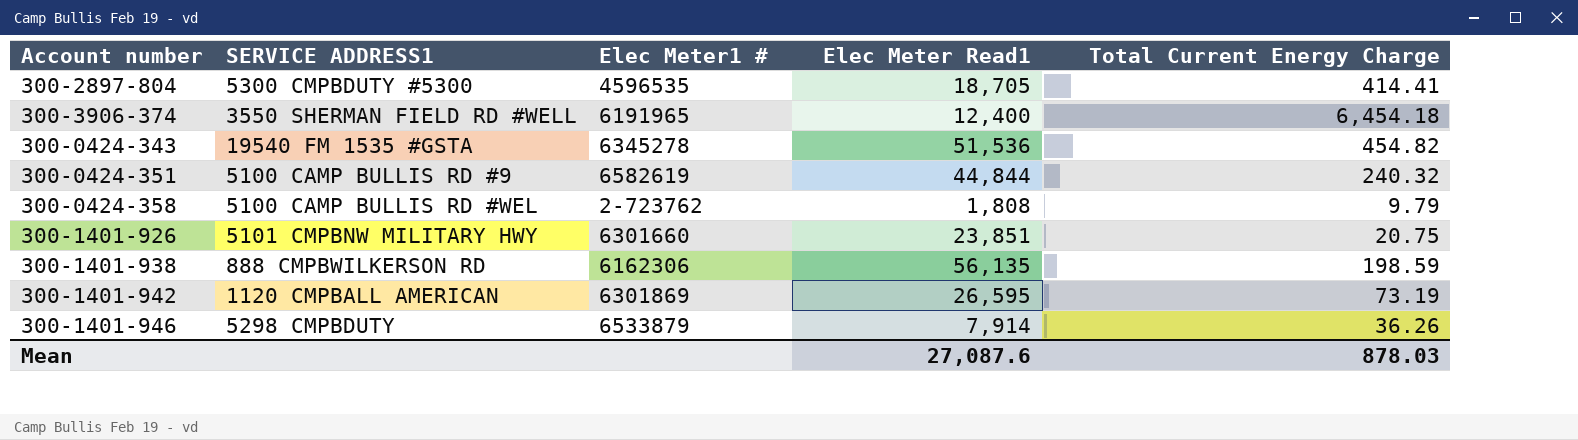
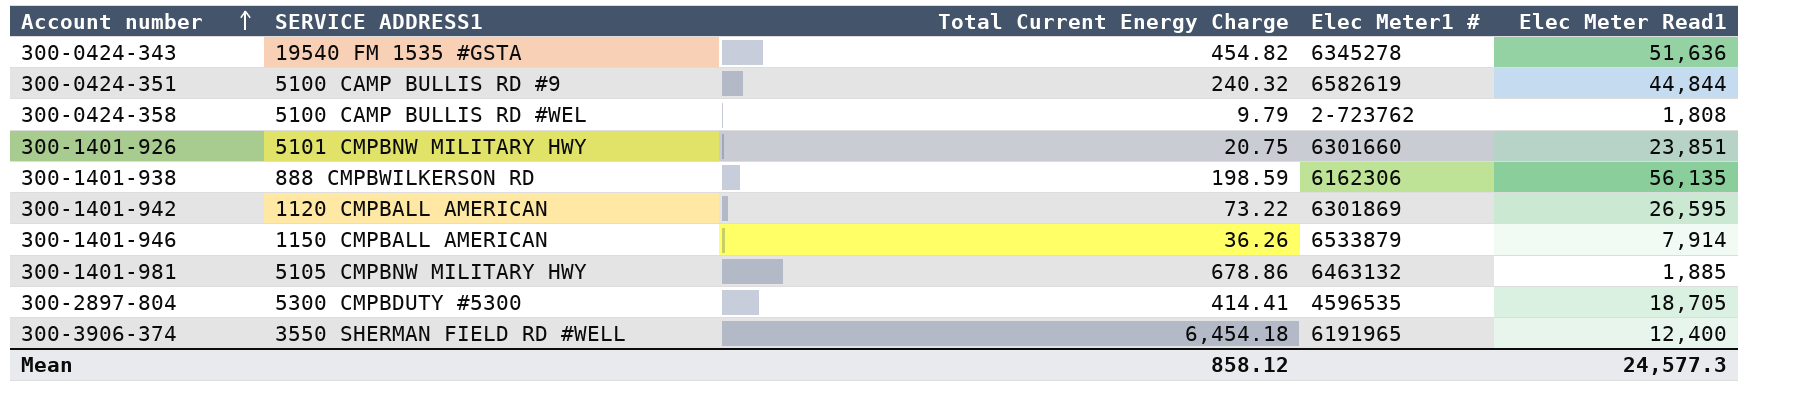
row order: none -> Account number ascending
column Total Current Energy Charge | position: 5 -> 3
300-0424-343 | Elec Meter Read1: 51,536 -> 51,636
300-1401-942 | Total Current Energy Charge: 73.19 -> 73.22
300-1401-946 | SERVICE ADDRESS1: 5298 CMPBDUTY -> 1150 CMPBALL AMERICAN
row 300-1401-981: none -> 5105 CMPBNW MILITARY HWY | 678.86 | 6463132 | 1,885
Mean | Total Current Energy Charge: 878.03 -> 858.12
Mean | Elec Meter Read1: 27,087.6 -> 24,577.3

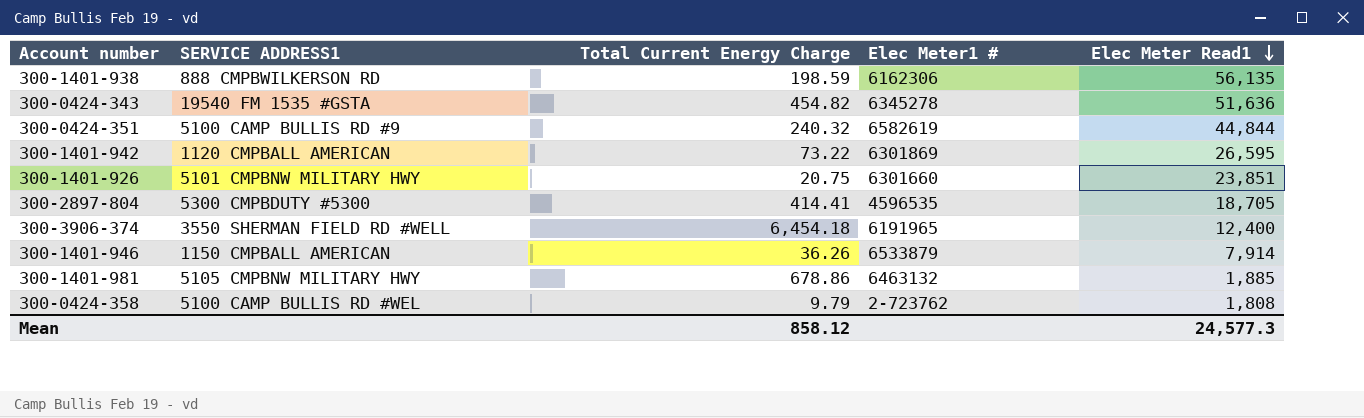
row order: Account number ascending -> Elec Meter Read1 descending

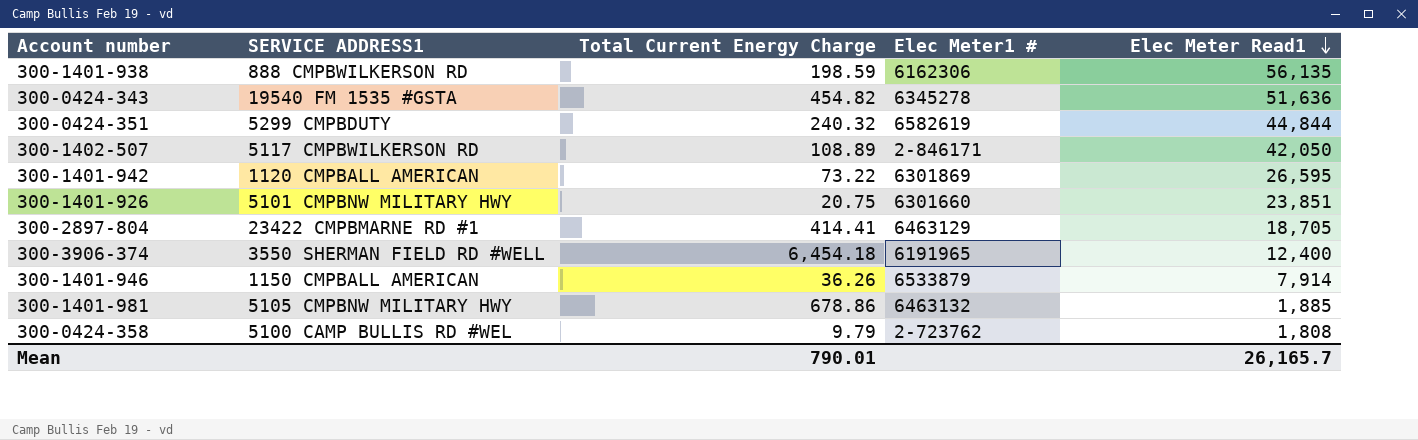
300-0424-351 | SERVICE ADDRESS1: 5100 CAMP BULLIS RD #9 -> 5299 CMPBDUTY
row 300-1402-507: none -> 5117 CMPBWILKERSON RD | 108.89 | 2-846171 | 42,050
300-2897-804 | SERVICE ADDRESS1: 5300 CMPBDUTY #5300 -> 23422 CMPBMARNE RD #1
300-2897-804 | Elec Meter1 #: 4596535 -> 6463129
Mean | Total Current Energy Charge: 858.12 -> 790.01
Mean | Elec Meter Read1: 24,577.3 -> 26,165.7

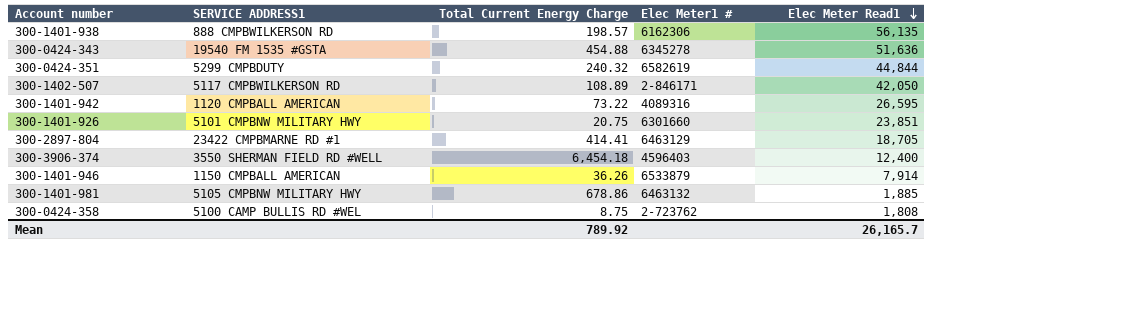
300-1401-938 | Total Current Energy Charge: 198.59 -> 198.57
300-0424-343 | Total Current Energy Charge: 454.82 -> 454.88
300-1401-942 | Elec Meter1 #: 6301869 -> 4089316
300-3906-374 | Elec Meter1 #: 6191965 -> 4596403
300-0424-358 | Total Current Energy Charge: 9.79 -> 8.75
Mean | Total Current Energy Charge: 790.01 -> 789.92

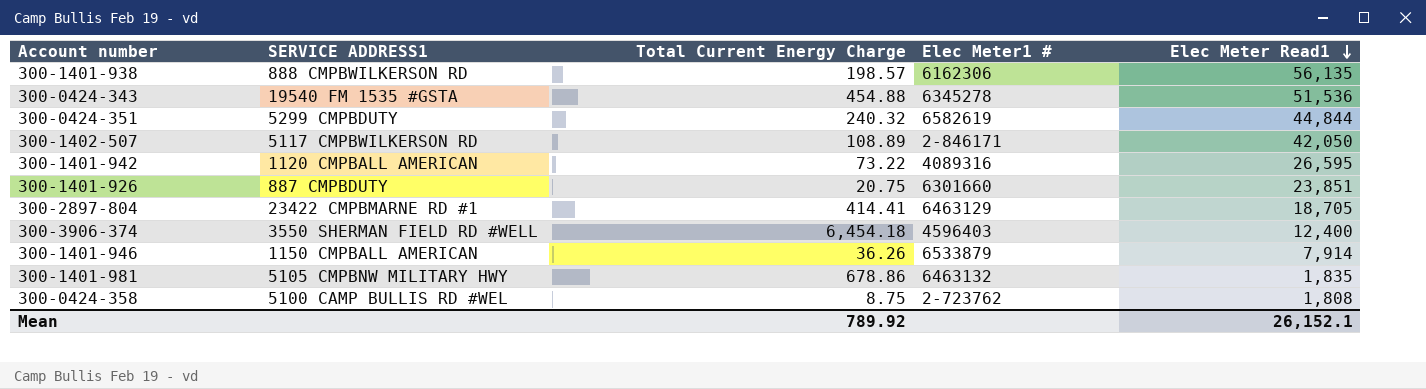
300-0424-343 | Elec Meter Read1: 51,636 -> 51,536
300-1401-926 | SERVICE ADDRESS1: 5101 CMPBNW MILITARY HWY -> 887 CMPBDUTY
300-1401-981 | Elec Meter Read1: 1,885 -> 1,835
Mean | Elec Meter Read1: 26,165.7 -> 26,152.1

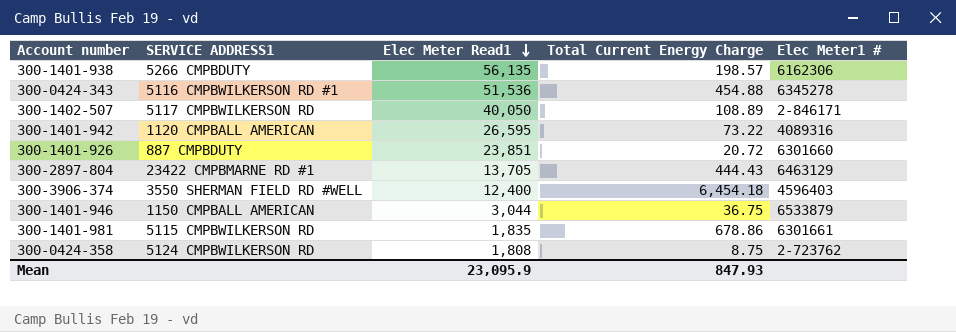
column Elec Meter Read1 | position: 5 -> 3
row 300-0424-351: 5299 CMPBDUTY | 240.32 | 6582619 | 44,844 -> none
300-1401-938 | SERVICE ADDRESS1: 888 CMPBWILKERSON RD -> 5266 CMPBDUTY
300-0424-343 | SERVICE ADDRESS1: 19540 FM 1535 #GSTA -> 5116 CMPBWILKERSON RD #1
300-1402-507 | Elec Meter Read1: 42,050 -> 40,050
300-1401-926 | Total Current Energy Charge: 20.75 -> 20.72
300-2897-804 | Elec Meter Read1: 18,705 -> 13,705
300-2897-804 | Total Current Energy Charge: 414.41 -> 444.43
300-1401-946 | Elec Meter Read1: 7,914 -> 3,044
300-1401-946 | Total Current Energy Charge: 36.26 -> 36.75
300-1401-981 | SERVICE ADDRESS1: 5105 CMPBNW MILITARY HWY -> 5115 CMPBWILKERSON RD
300-1401-981 | Elec Meter1 #: 6463132 -> 6301661
300-0424-358 | SERVICE ADDRESS1: 5100 CAMP BULLIS RD #WEL -> 5124 CMPBWILKERSON RD
Mean | Elec Meter Read1: 26,152.1 -> 23,095.9
Mean | Total Current Energy Charge: 789.92 -> 847.93

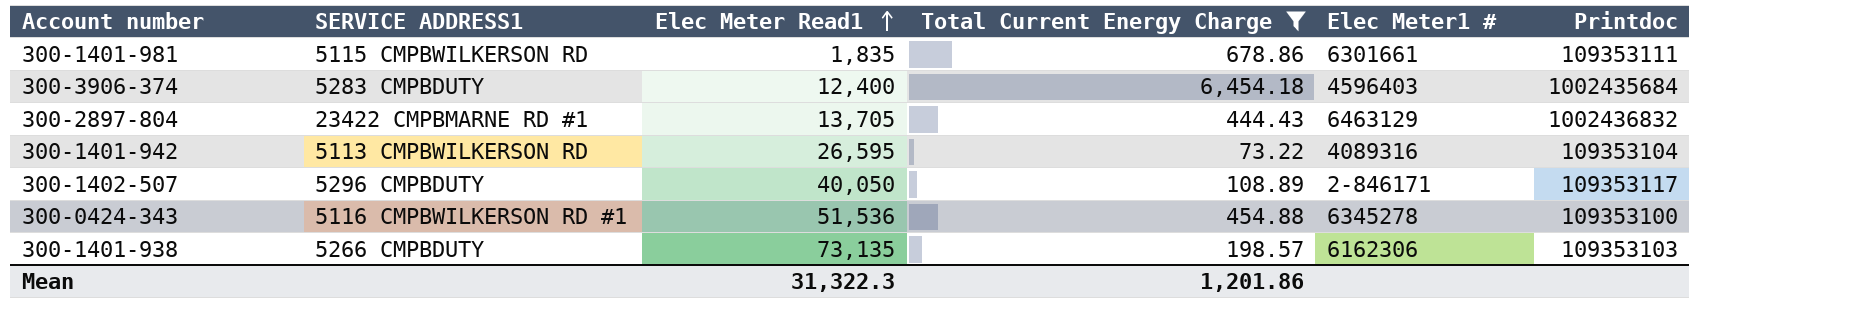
filter: none -> Total Current Energy Charge >= 73.22
row order: Elec Meter Read1 descending -> Elec Meter Read1 ascending
column Printdoc | position: none -> 6
300-3906-374 | SERVICE ADDRESS1: 3550 SHERMAN FIELD RD #WELL -> 5283 CMPBDUTY
300-1401-942 | SERVICE ADDRESS1: 1120 CMPBALL AMERICAN -> 5113 CMPBWILKERSON RD
300-1402-507 | SERVICE ADDRESS1: 5117 CMPBWILKERSON RD -> 5296 CMPBDUTY
300-1401-938 | Elec Meter Read1: 56,135 -> 73,135
Mean | Elec Meter Read1: 23,095.9 -> 31,322.3
Mean | Total Current Energy Charge: 847.93 -> 1,201.86

